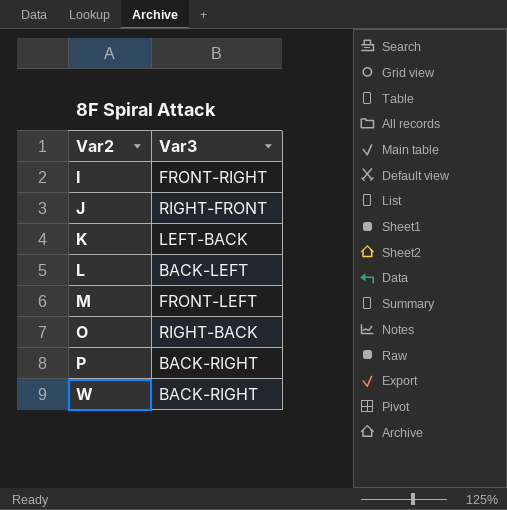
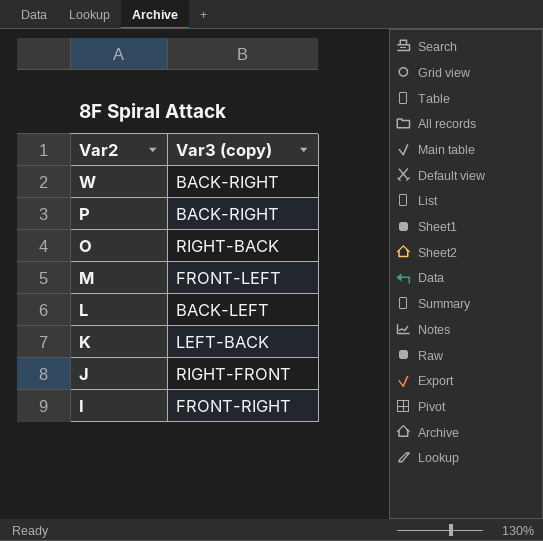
row order: Var2 ascending -> Var2 descending
column name: Var3 -> Var3 (copy)

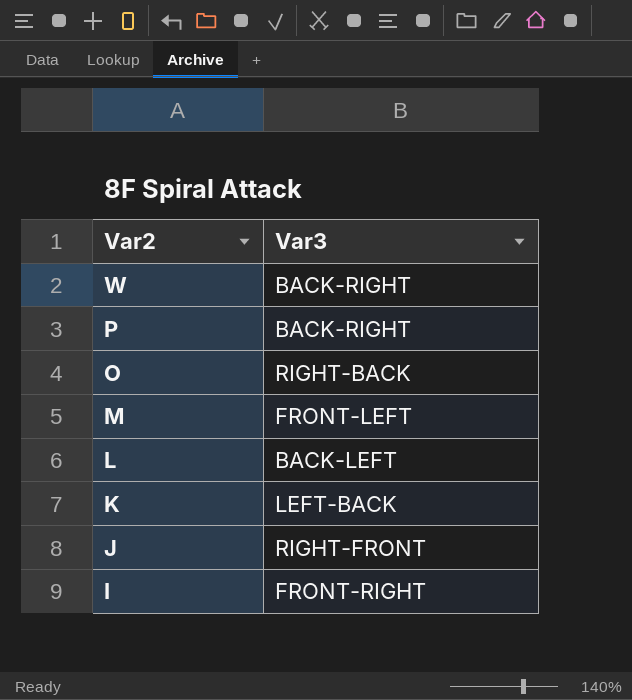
column name: Var3 (copy) -> Var3

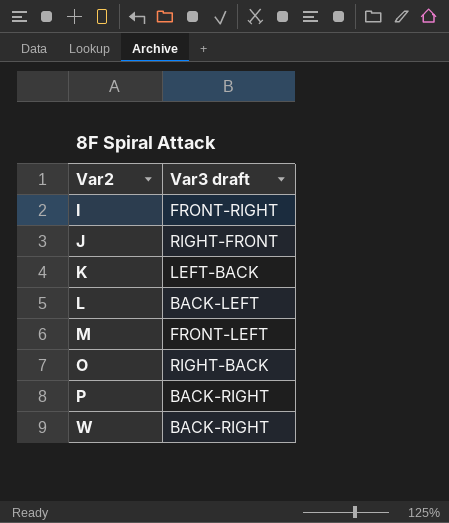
row order: Var2 descending -> Var2 ascending
column name: Var3 -> Var3 draft

